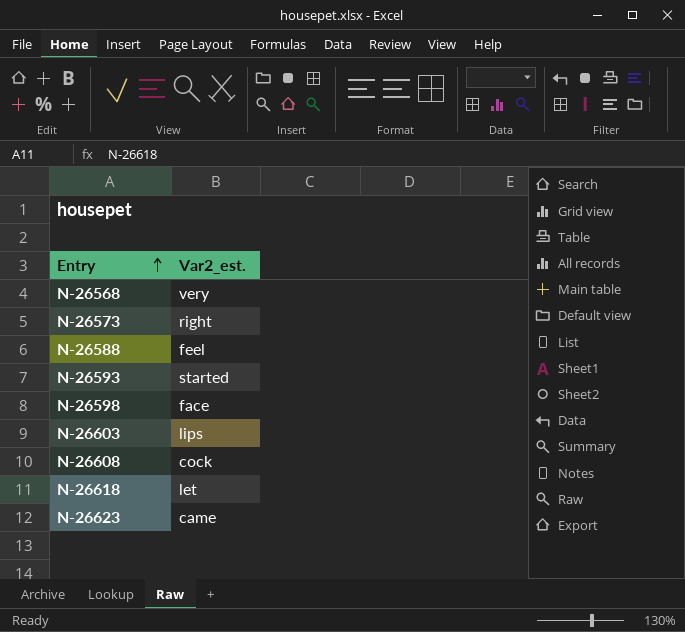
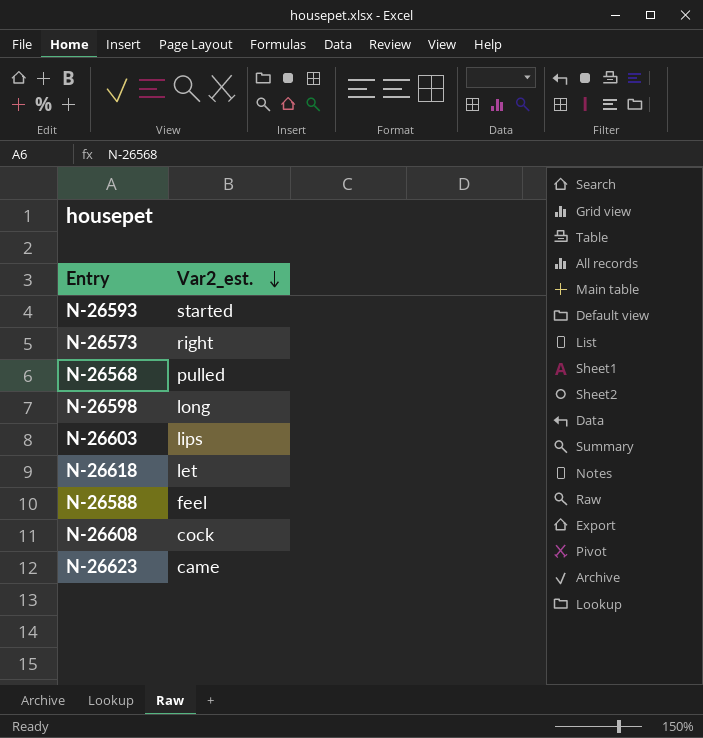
row order: Entry ascending -> Var2_est. descending
N-26568 | Var2_est.: very -> pulled
N-26598 | Var2_est.: face -> long

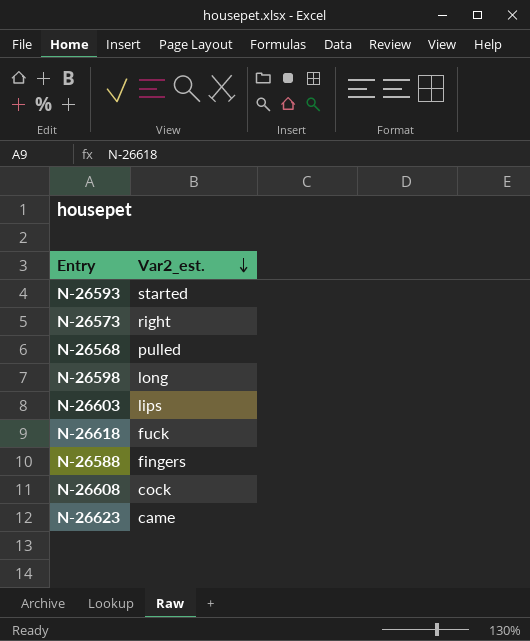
N-26618 | Var2_est.: let -> fuck
N-26588 | Var2_est.: feel -> fingers

